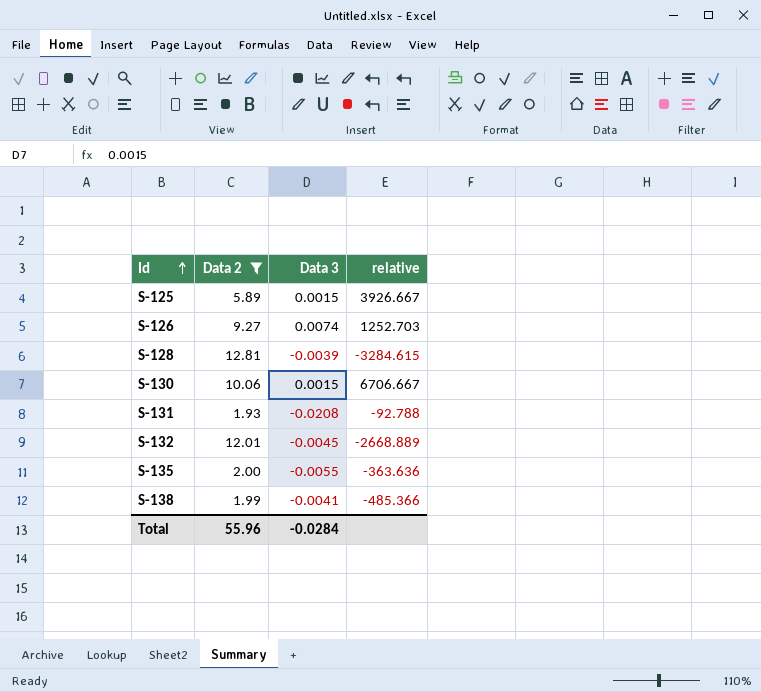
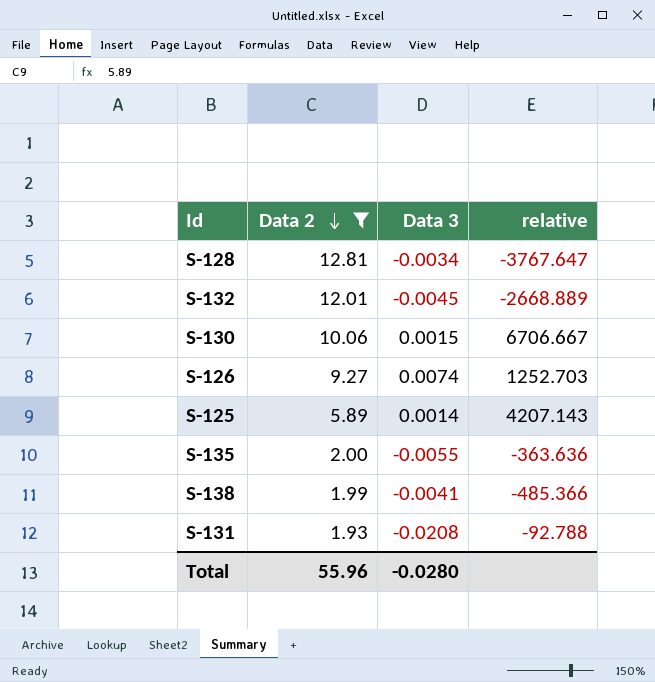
row order: Id ascending -> Data 2 descending
S-128 | Data 3: -0.0039 -> -0.0034
S-128 | relative: -3284.615 -> -3767.647
S-125 | Data 3: 0.0015 -> 0.0014
S-125 | relative: 3926.667 -> 4207.143
Total | Data 3: -0.0284 -> -0.0280

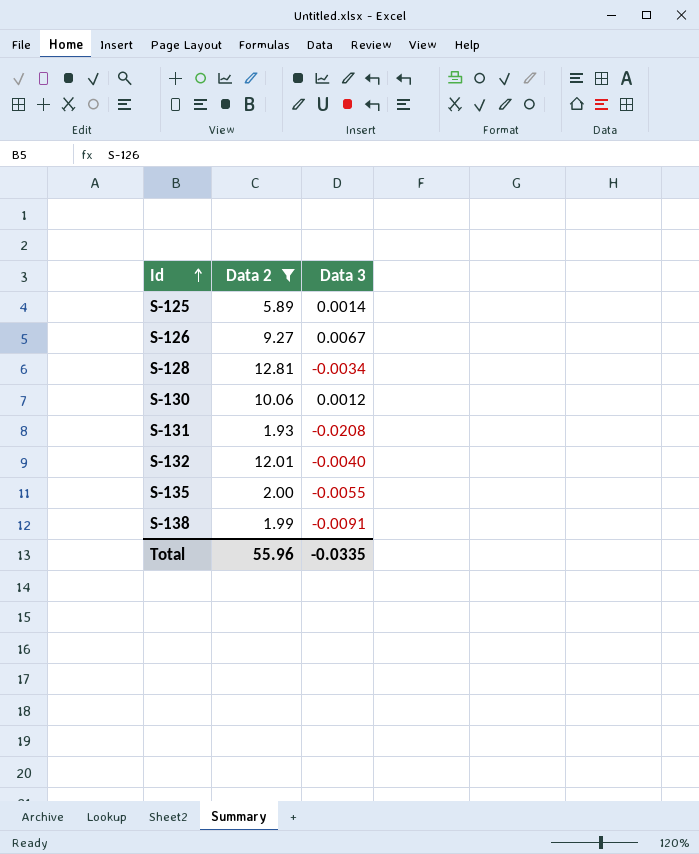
row order: Data 2 descending -> Id ascending
column relative | formula: [Data 2] / [Data 3] -> none
S-126 | Data 3: 0.0074 -> 0.0067
S-130 | Data 3: 0.0015 -> 0.0012
S-132 | Data 3: -0.0045 -> -0.0040
S-138 | Data 3: -0.0041 -> -0.0091
Total | Data 3: -0.0280 -> -0.0335

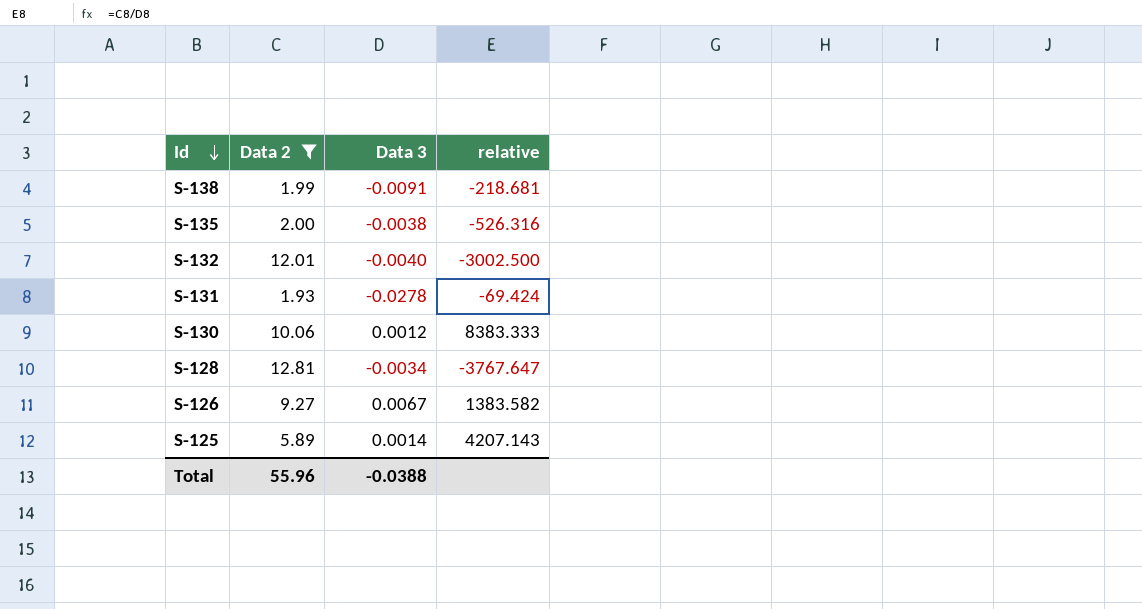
row order: Id ascending -> Id descending
column relative | formula: none -> [Data 2] / [Data 3]
S-135 | Data 3: -0.0055 -> -0.0038
S-131 | Data 3: -0.0208 -> -0.0278
Total | Data 3: -0.0335 -> -0.0388

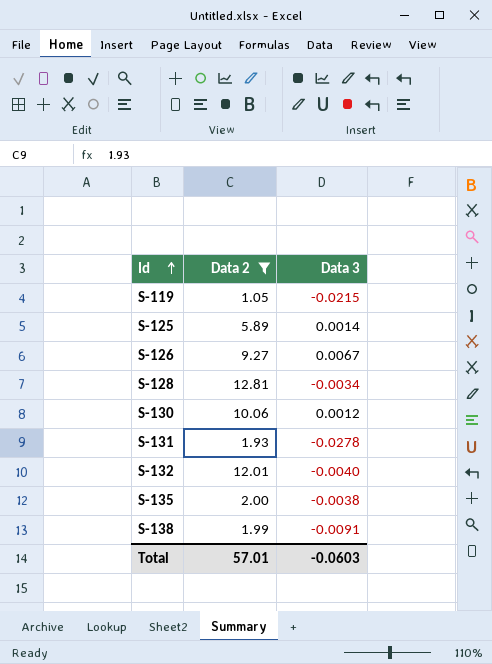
row order: Id descending -> Id ascending
column relative | formula: [Data 2] / [Data 3] -> none
row S-119: none -> 1.05 | -0.0215
Total | Data 2: 55.96 -> 57.01
Total | Data 3: -0.0388 -> -0.0603

